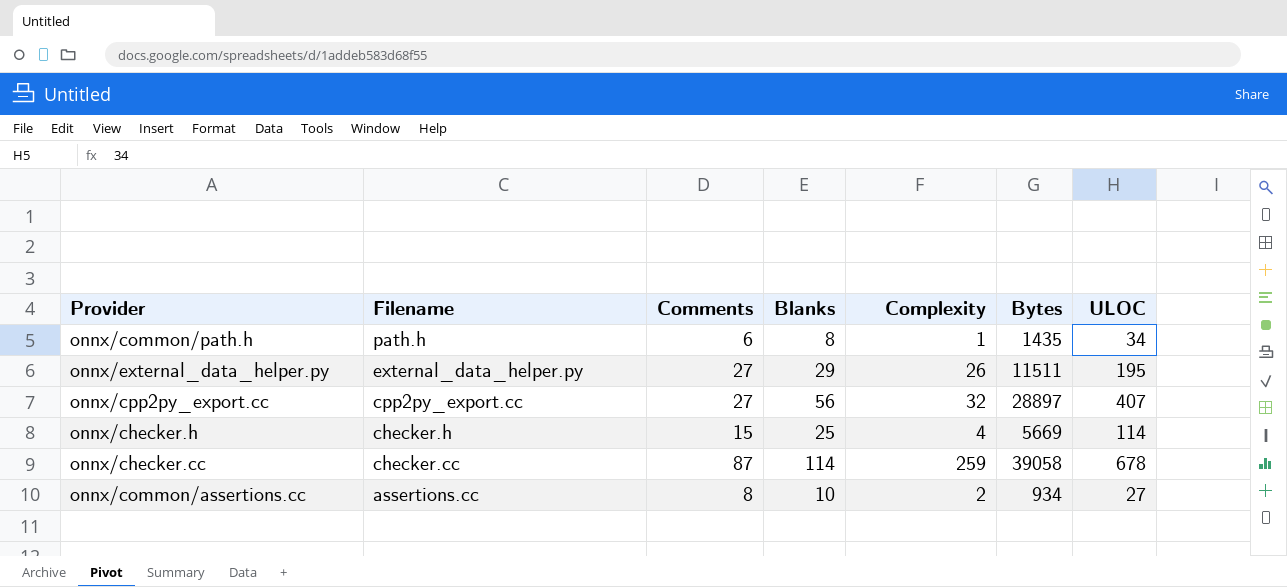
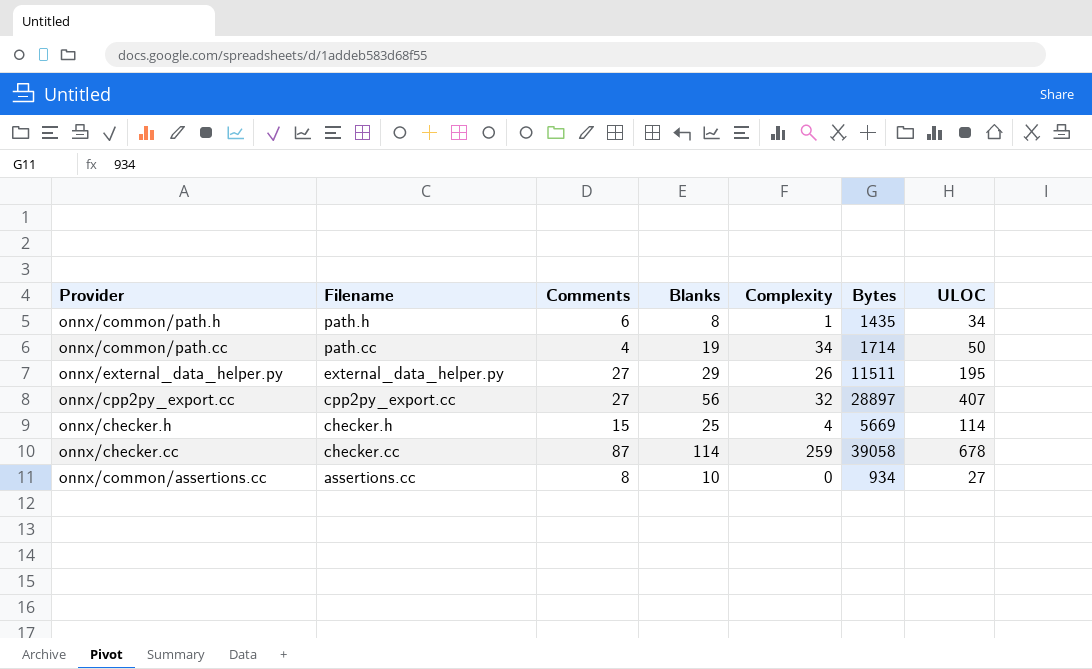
row onnx/common/path.cc: none -> path.cc | 4 | 19 | 34 | 1714 | 50
onnx/common/assertions.cc | Complexity: 2 -> 0

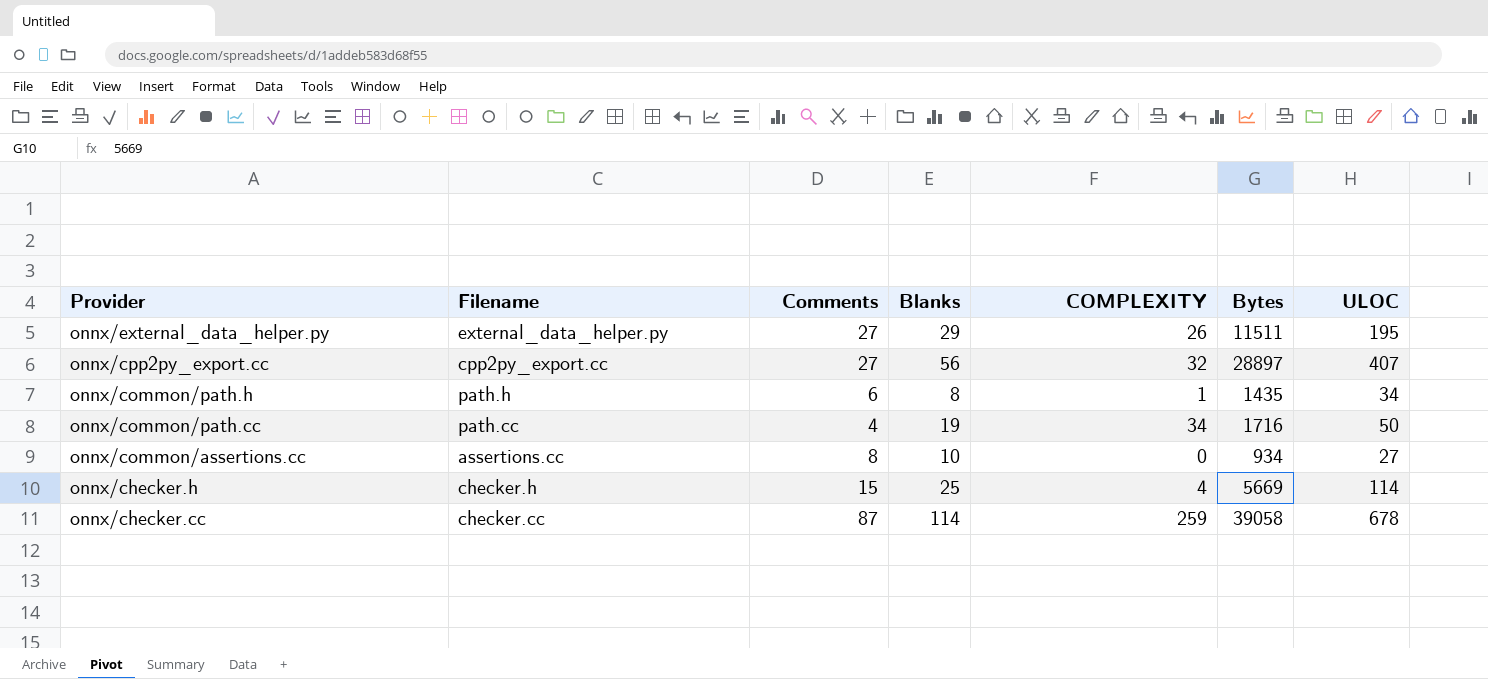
row order: Filename descending -> Provider descending
column name: Complexity -> COMPLEXITY
onnx/common/path.cc | Bytes: 1714 -> 1716

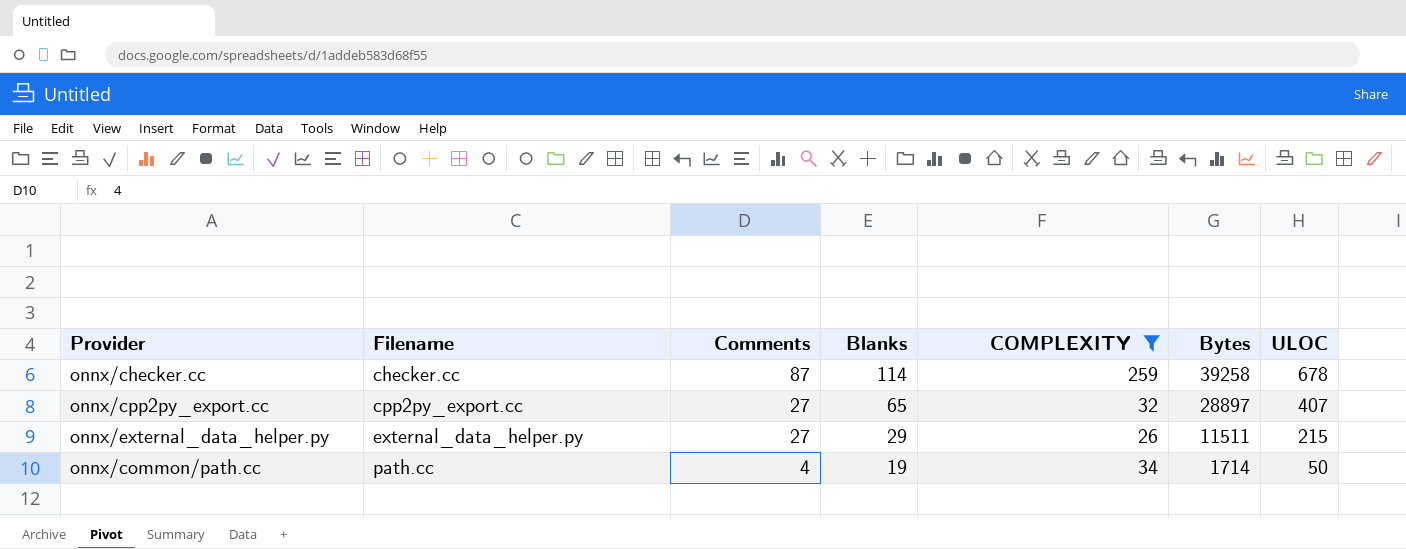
filter: none -> COMPLEXITY >= 26
row order: Provider descending -> Filename ascending
onnx/checker.cc | Bytes: 39058 -> 39258
onnx/cpp2py_export.cc | Blanks: 56 -> 65
onnx/external_data_helper.py | ULOC: 195 -> 215
onnx/common/path.cc | Bytes: 1716 -> 1714

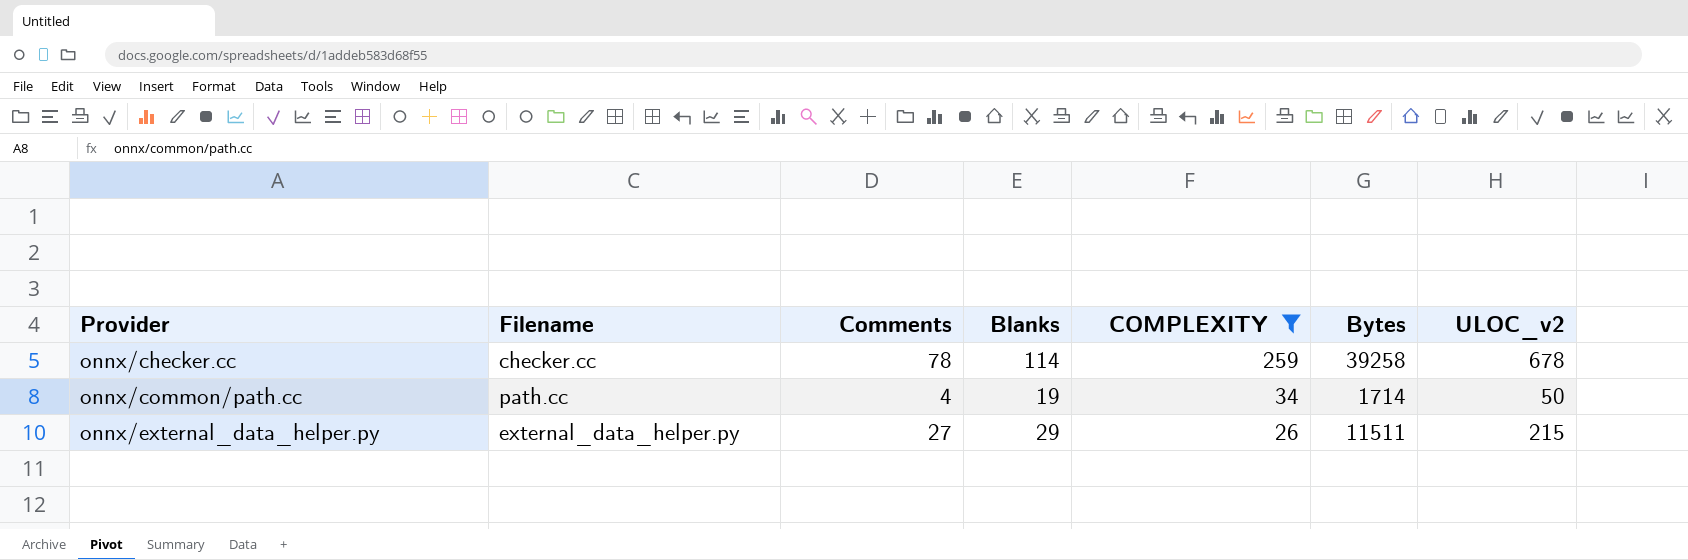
row order: Filename ascending -> Provider ascending
column name: ULOC -> ULOC_v2
row onnx/cpp2py_export.cc: cpp2py_export.cc | 27 | 65 | 32 | 28897 | 407 -> none
onnx/checker.cc | Comments: 87 -> 78

